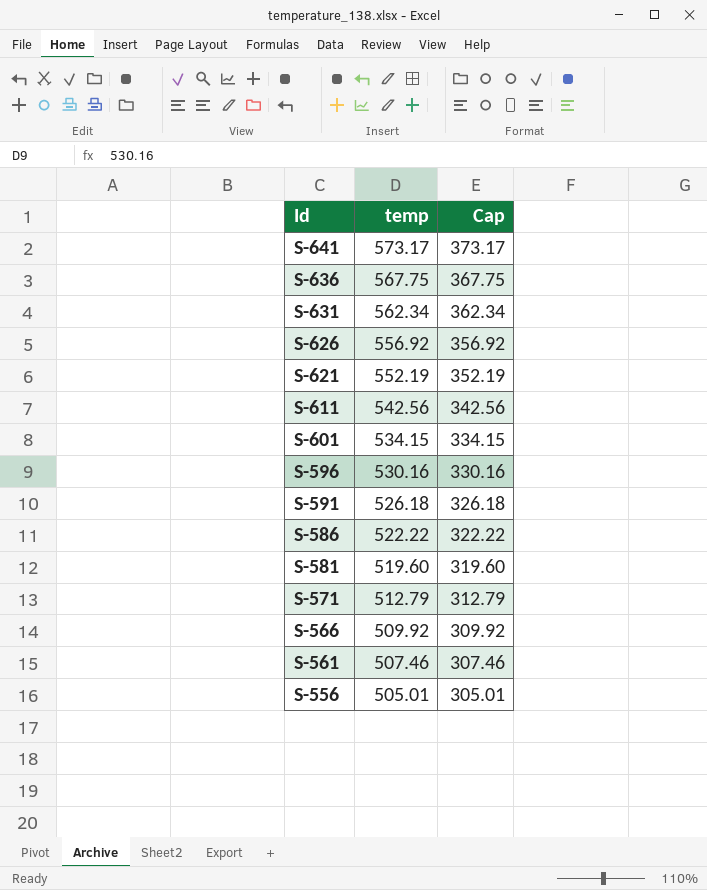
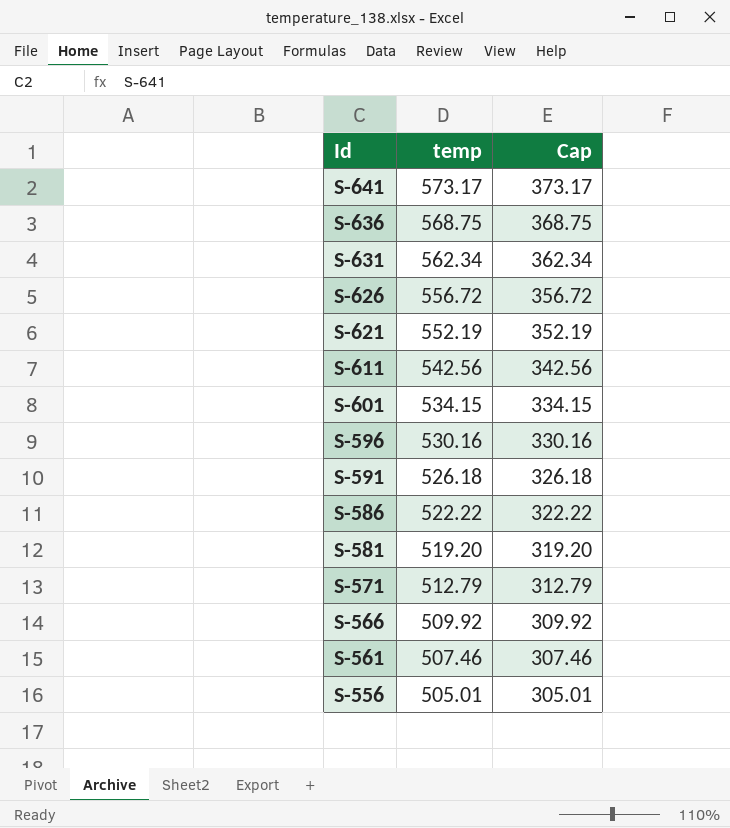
S-636 | temp: 567.75 -> 568.75
S-636 | Cap: 367.75 -> 368.75
S-626 | temp: 556.92 -> 556.72
S-626 | Cap: 356.92 -> 356.72
S-581 | temp: 519.60 -> 519.20
S-581 | Cap: 319.60 -> 319.20

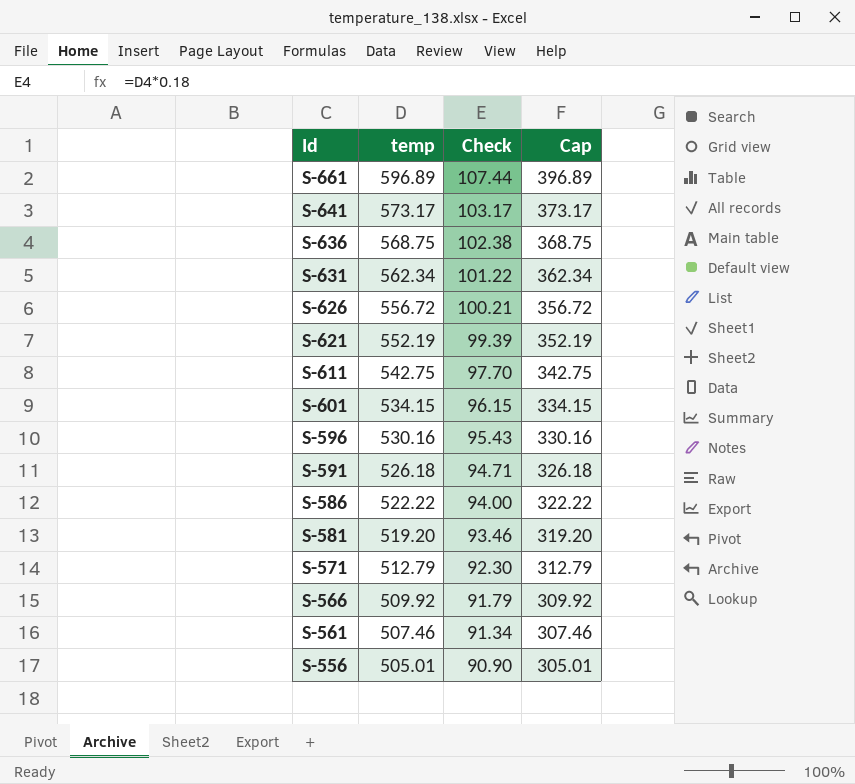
column Check | formula: none -> [temp] * 0.18
row S-661: none -> 596.89 | 107.44 | 396.89
S-611 | temp: 542.56 -> 542.75
S-611 | Cap: 342.56 -> 342.75

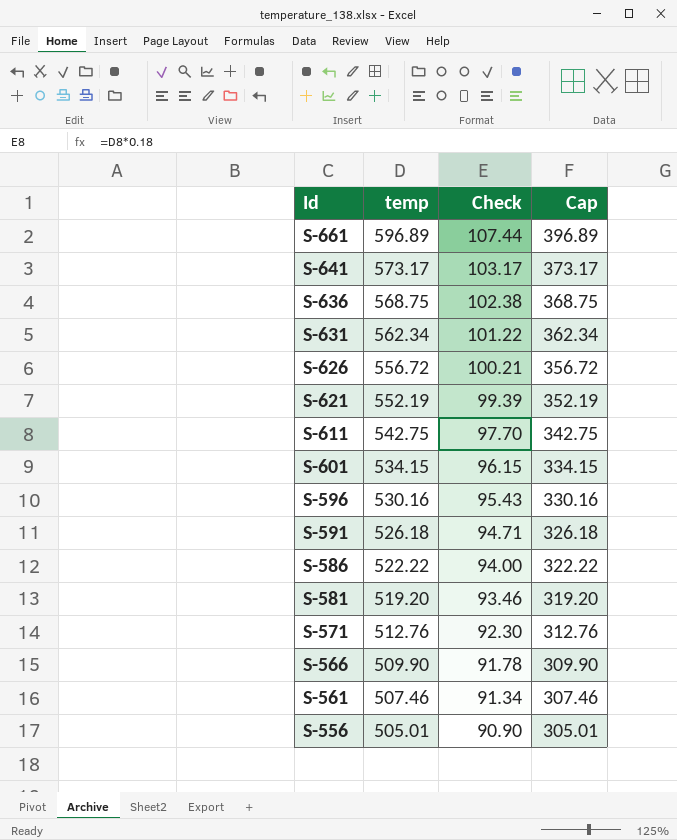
S-571 | temp: 512.79 -> 512.76
S-571 | Cap: 312.79 -> 312.76
S-566 | temp: 509.92 -> 509.90
S-566 | Check: 91.79 -> 91.78
S-566 | Cap: 309.92 -> 309.90

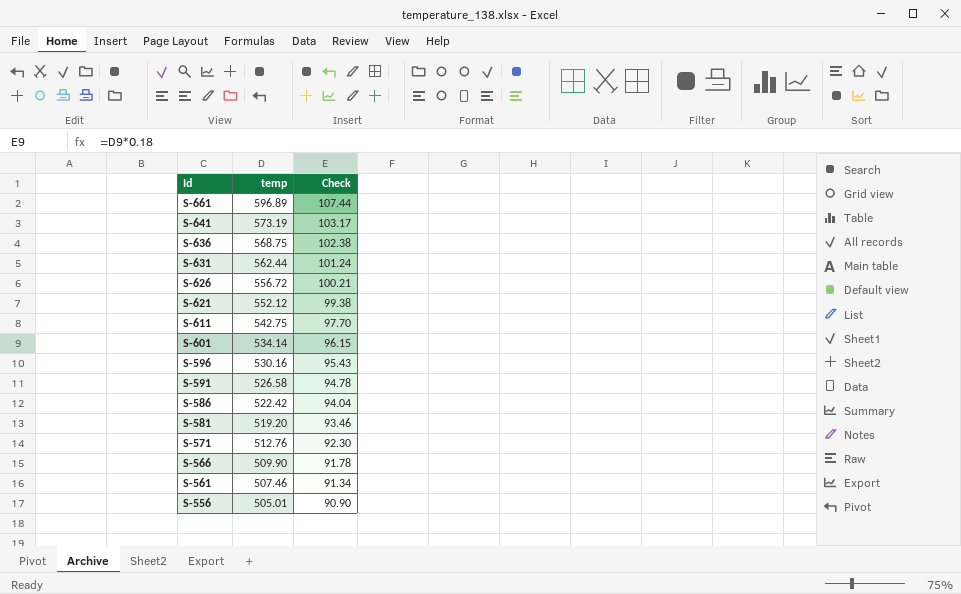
column Cap | formula: [temp] - 200 -> none
S-641 | temp: 573.17 -> 573.19
S-631 | temp: 562.34 -> 562.44
S-631 | Check: 101.22 -> 101.24
S-621 | temp: 552.19 -> 552.12
S-621 | Check: 99.39 -> 99.38
S-601 | temp: 534.15 -> 534.14
S-591 | temp: 526.18 -> 526.58
S-591 | Check: 94.71 -> 94.78
S-586 | temp: 522.22 -> 522.42
S-586 | Check: 94.00 -> 94.04

